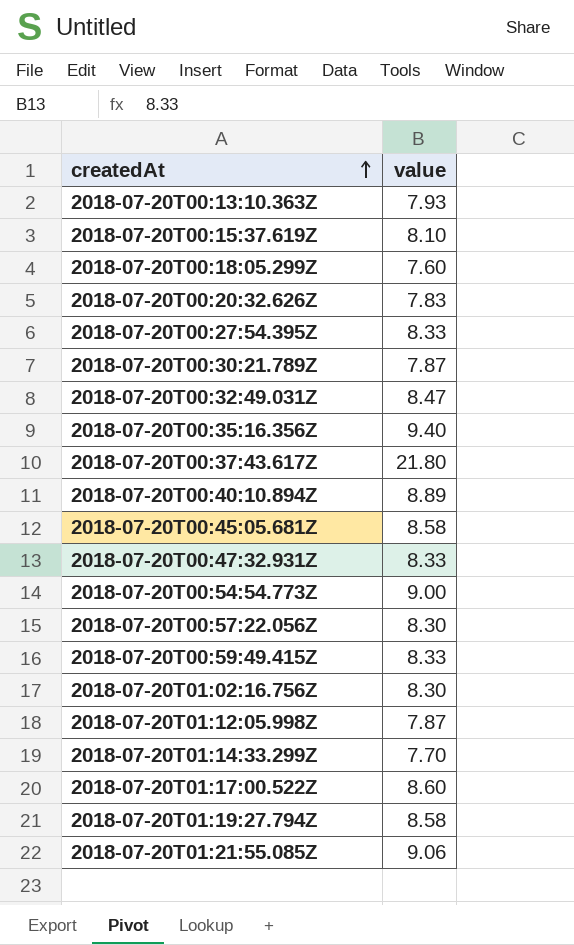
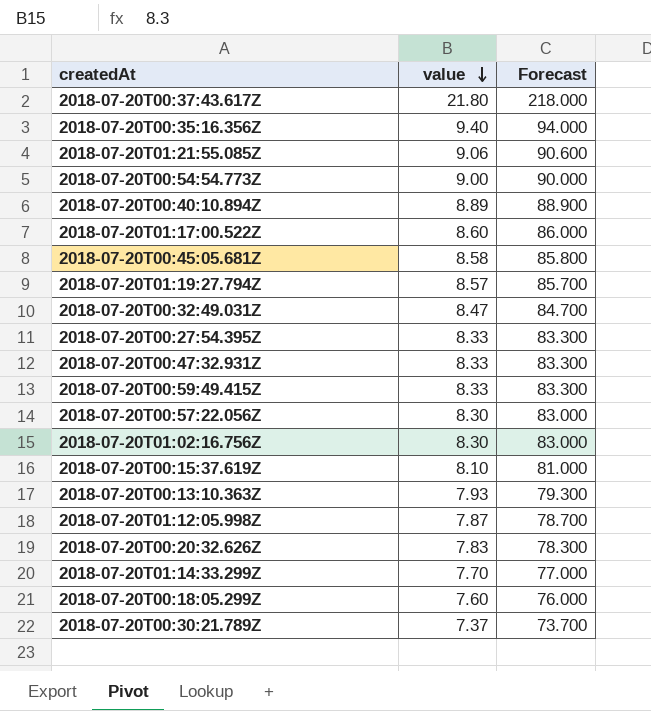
row order: createdAt ascending -> value descending
column Forecast | formula: none -> [value] * 10
2018-07-20T01:19:27.794Z | value: 8.58 -> 8.57
2018-07-20T00:30:21.789Z | value: 7.87 -> 7.37

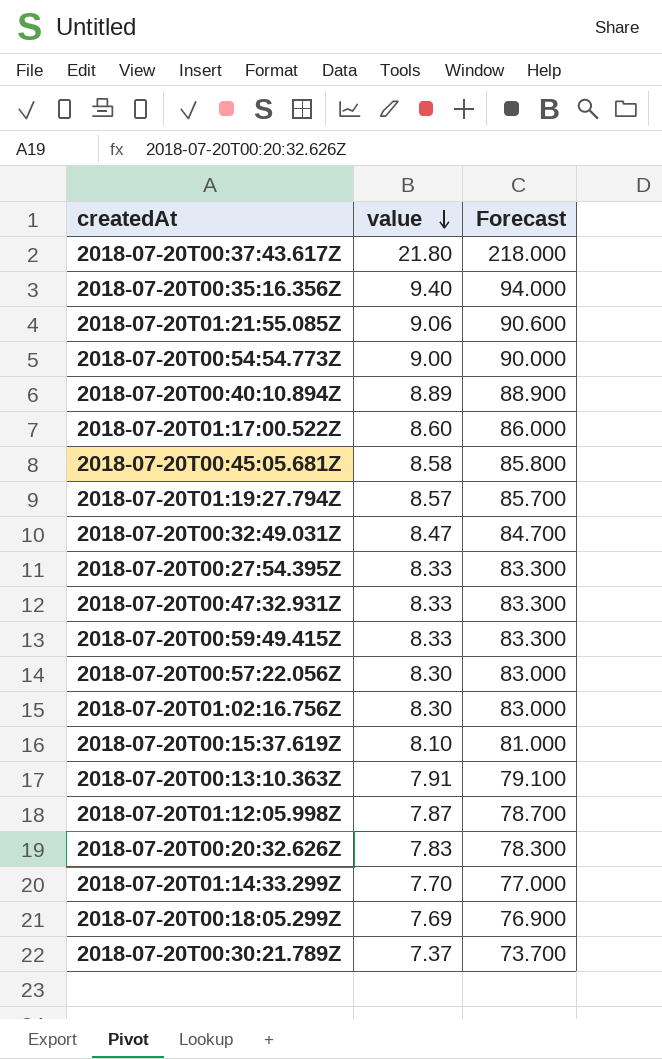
2018-07-20T00:13:10.363Z | value: 7.93 -> 7.91
2018-07-20T00:13:10.363Z | Forecast: 79.300 -> 79.100
2018-07-20T00:18:05.299Z | value: 7.60 -> 7.69
2018-07-20T00:18:05.299Z | Forecast: 76.000 -> 76.900

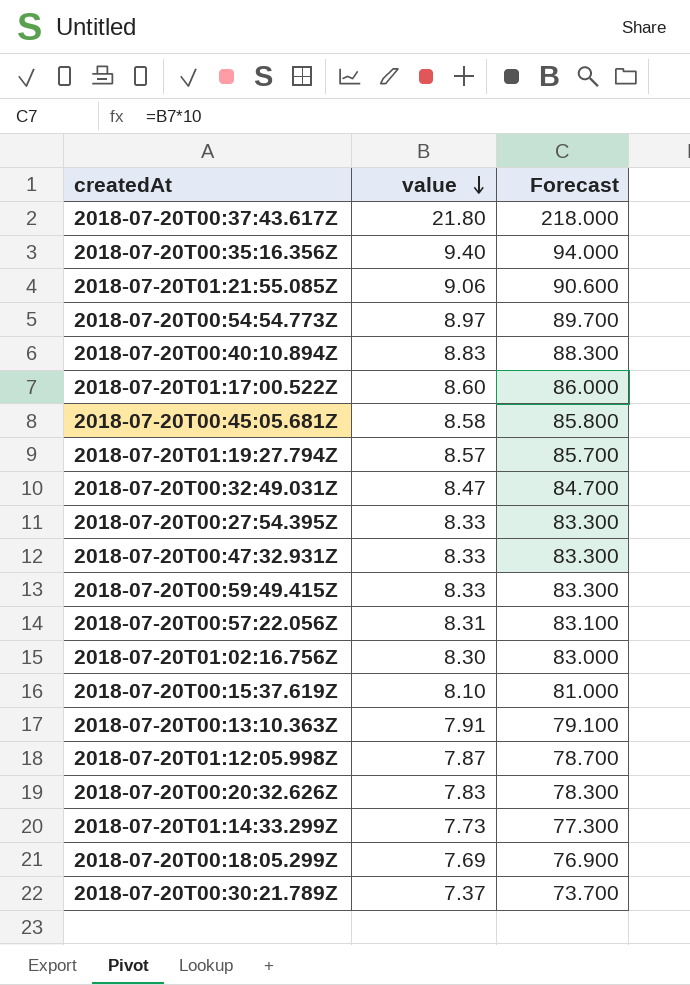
2018-07-20T00:54:54.773Z | value: 9.00 -> 8.97
2018-07-20T00:54:54.773Z | Forecast: 90.000 -> 89.700
2018-07-20T00:40:10.894Z | value: 8.89 -> 8.83
2018-07-20T00:40:10.894Z | Forecast: 88.900 -> 88.300
2018-07-20T00:57:22.056Z | value: 8.30 -> 8.31
2018-07-20T00:57:22.056Z | Forecast: 83.000 -> 83.100
2018-07-20T01:14:33.299Z | value: 7.70 -> 7.73
2018-07-20T01:14:33.299Z | Forecast: 77.000 -> 77.300

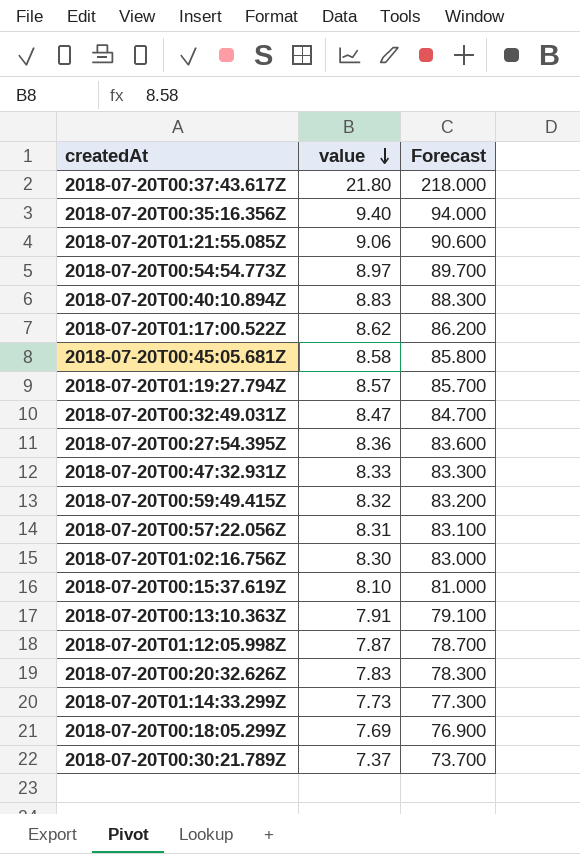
2018-07-20T01:17:00.522Z | value: 8.60 -> 8.62
2018-07-20T01:17:00.522Z | Forecast: 86.000 -> 86.200
2018-07-20T00:27:54.395Z | value: 8.33 -> 8.36
2018-07-20T00:27:54.395Z | Forecast: 83.300 -> 83.600
2018-07-20T00:59:49.415Z | value: 8.33 -> 8.32
2018-07-20T00:59:49.415Z | Forecast: 83.300 -> 83.200

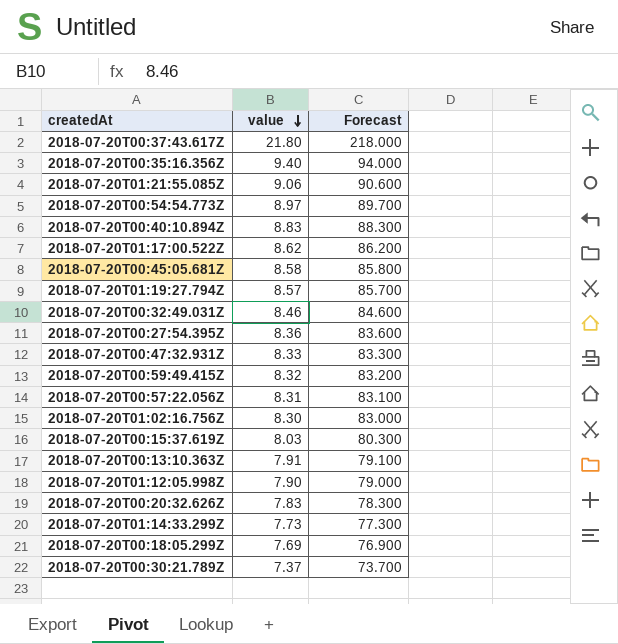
2018-07-20T00:32:49.031Z | value: 8.47 -> 8.46
2018-07-20T00:32:49.031Z | Forecast: 84.700 -> 84.600
2018-07-20T00:15:37.619Z | value: 8.10 -> 8.03
2018-07-20T00:15:37.619Z | Forecast: 81.000 -> 80.300
2018-07-20T01:12:05.998Z | value: 7.87 -> 7.90
2018-07-20T01:12:05.998Z | Forecast: 78.700 -> 79.000

